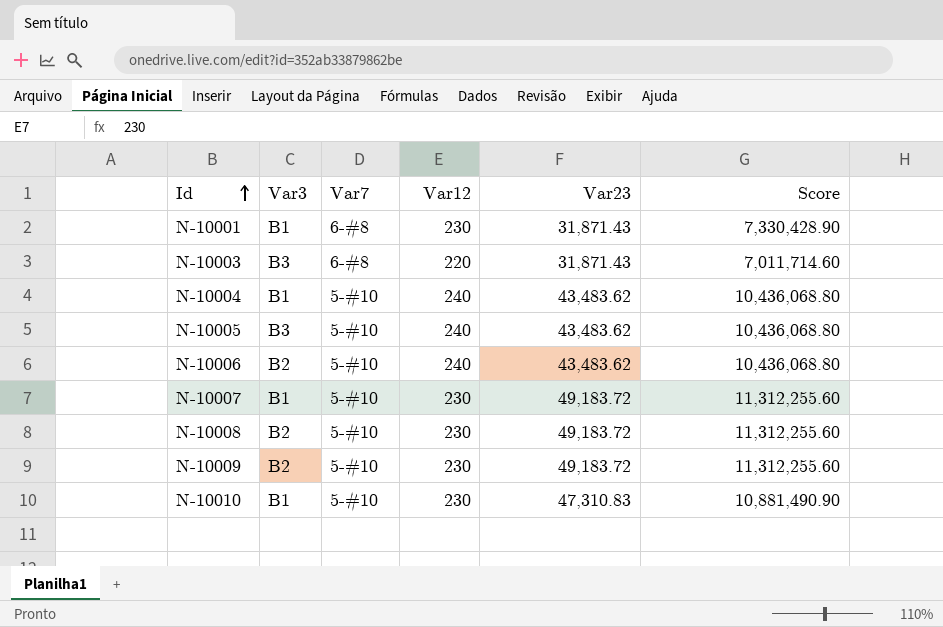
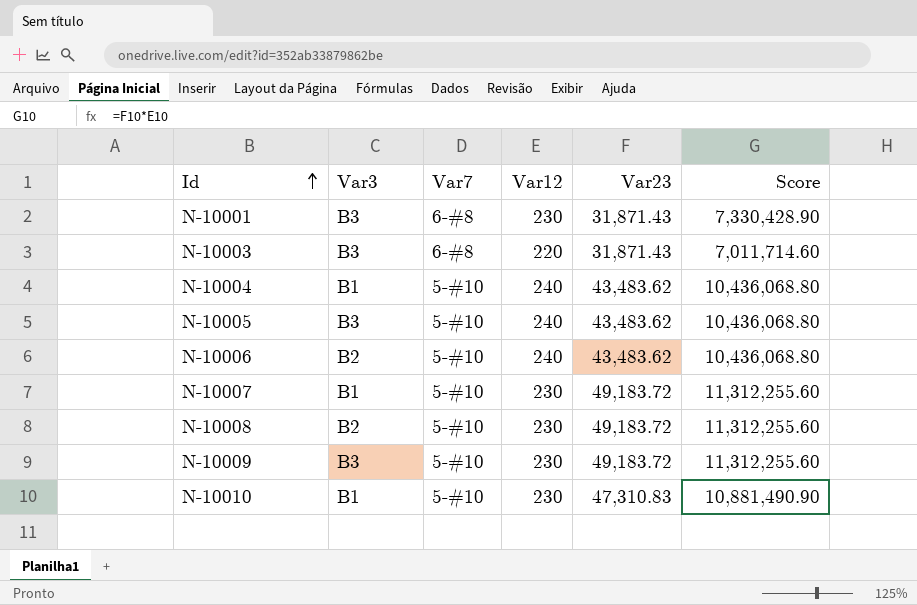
N-10001 | Var3: B1 -> B3
N-10009 | Var3: B2 -> B3

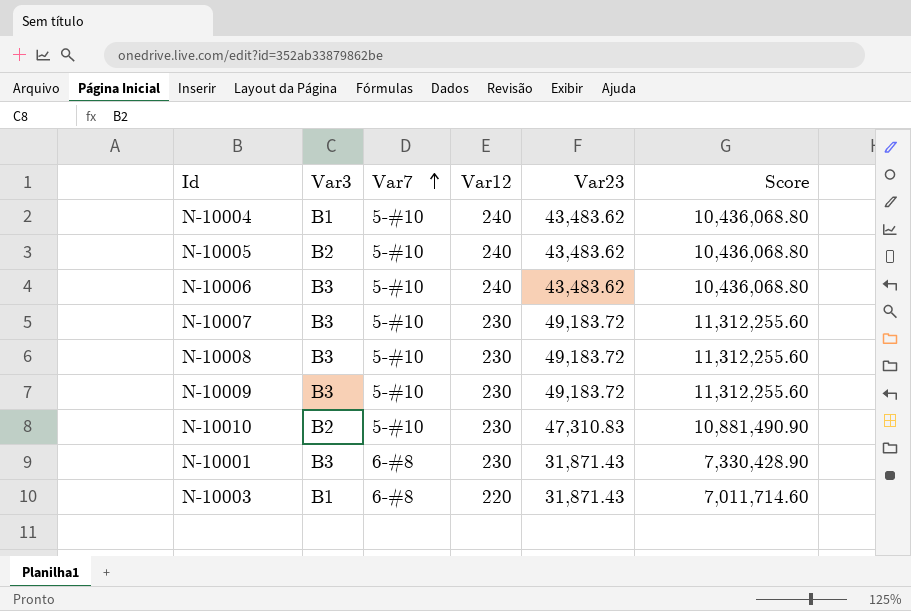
row order: Id ascending -> Var7 ascending
N-10005 | Var3: B3 -> B2
N-10006 | Var3: B2 -> B3
N-10007 | Var3: B1 -> B3
N-10008 | Var3: B2 -> B3
N-10010 | Var3: B1 -> B2
N-10003 | Var3: B3 -> B1

